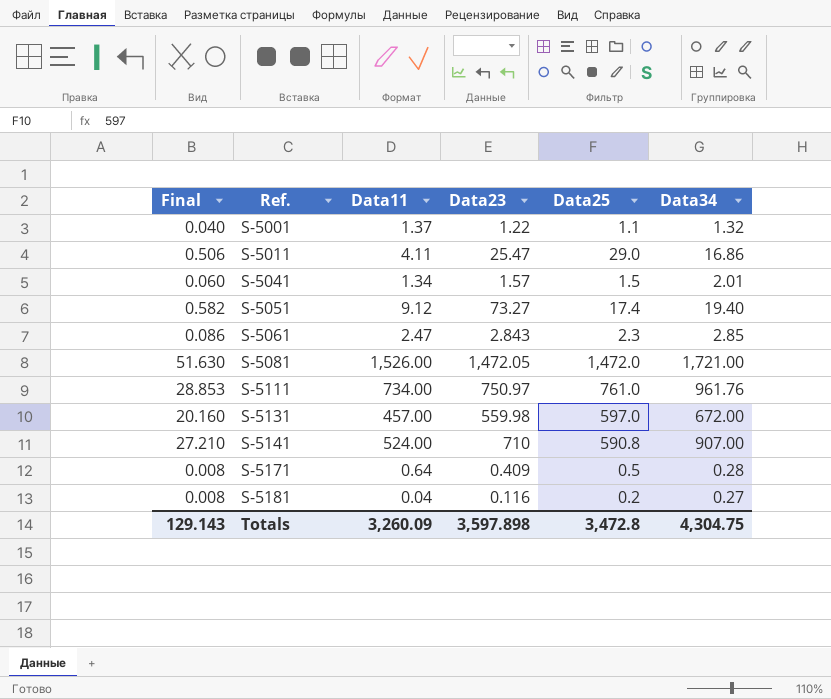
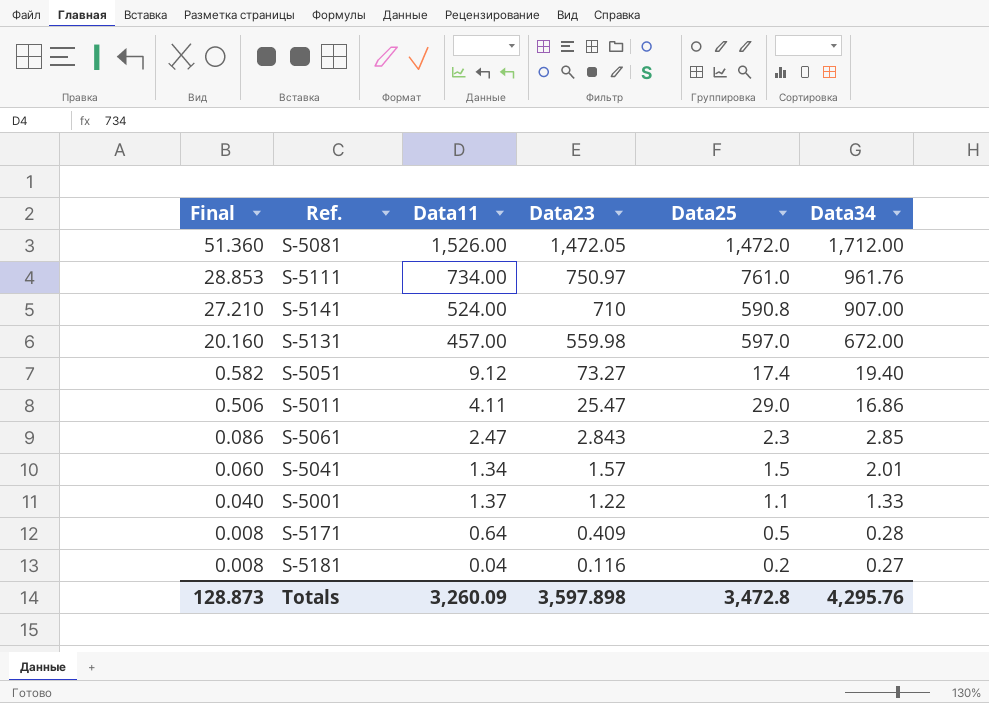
row order: Ref. ascending -> Final descending
S-5081 | Final: 51.630 -> 51.360
S-5081 | Data34: 1,721.00 -> 1,712.00
S-5001 | Data34: 1.32 -> 1.33
Totals | Final: 129.143 -> 128.873
Totals | Data34: 4,304.75 -> 4,295.76

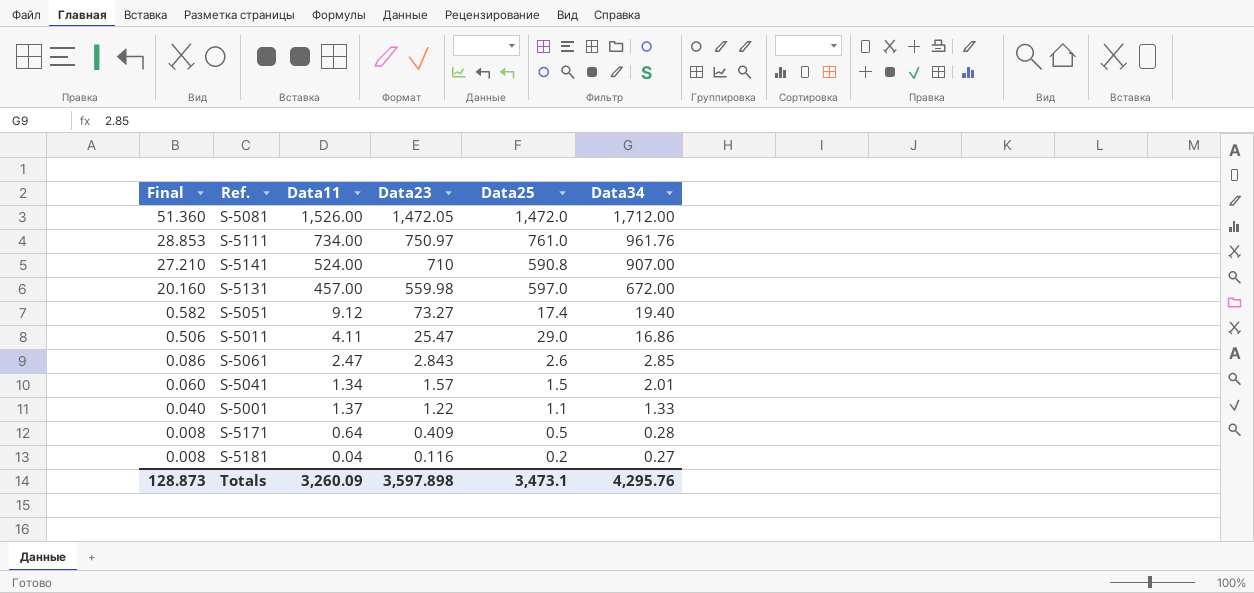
S-5061 | Data25: 2.3 -> 2.6
Totals | Data25: 3,472.8 -> 3,473.1

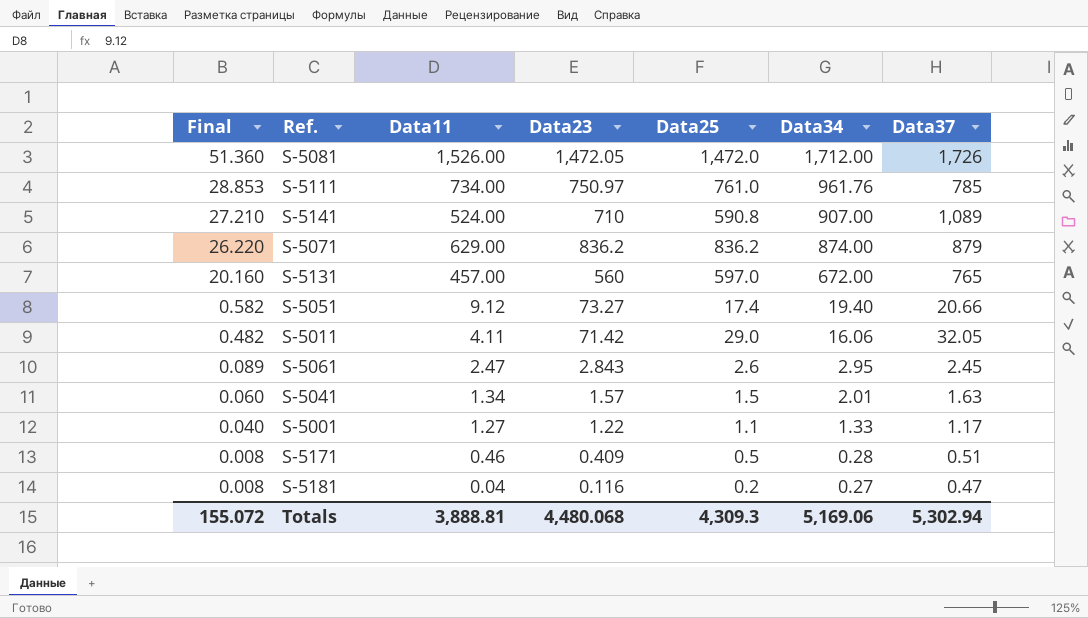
column Data37 | position: none -> 7
row S-5071: none -> 26.220 | 629.00 | 836.2 | 836.2 | 874.00 | 879
S-5131 | Data23: 559.98 -> 560
S-5011 | Final: 0.506 -> 0.482
S-5011 | Data23: 25.47 -> 71.42
S-5011 | Data34: 16.86 -> 16.06
S-5061 | Final: 0.086 -> 0.089
S-5061 | Data34: 2.85 -> 2.95
S-5001 | Data11: 1.37 -> 1.27
S-5171 | Data11: 0.64 -> 0.46
Totals | Final: 128.873 -> 155.072
Totals | Data11: 3,260.09 -> 3,888.81
Totals | Data23: 3,597.898 -> 4,480.068
Totals | Data25: 3,473.1 -> 4,309.3
Totals | Data34: 4,295.76 -> 5,169.06

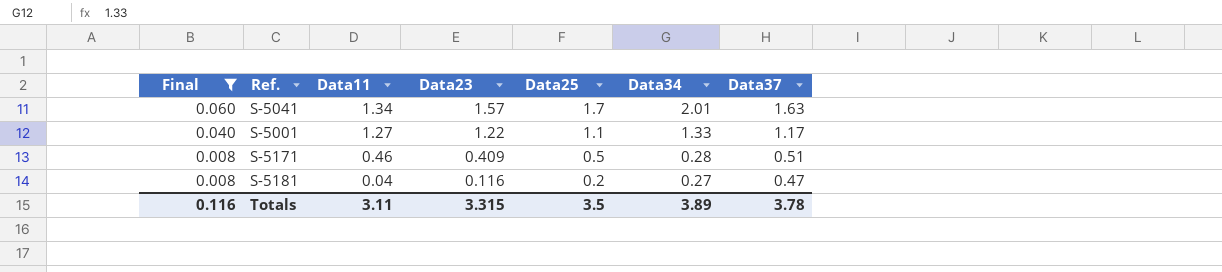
filter: none -> Final <= 0.060
S-5041 | Data25: 1.5 -> 1.7
Totals | Final: 155.072 -> 0.116
Totals | Data11: 3,888.81 -> 3.11
Totals | Data23: 4,480.068 -> 3.315
Totals | Data25: 4,309.3 -> 3.5
Totals | Data34: 5,169.06 -> 3.89
Totals | Data37: 5,302.94 -> 3.78

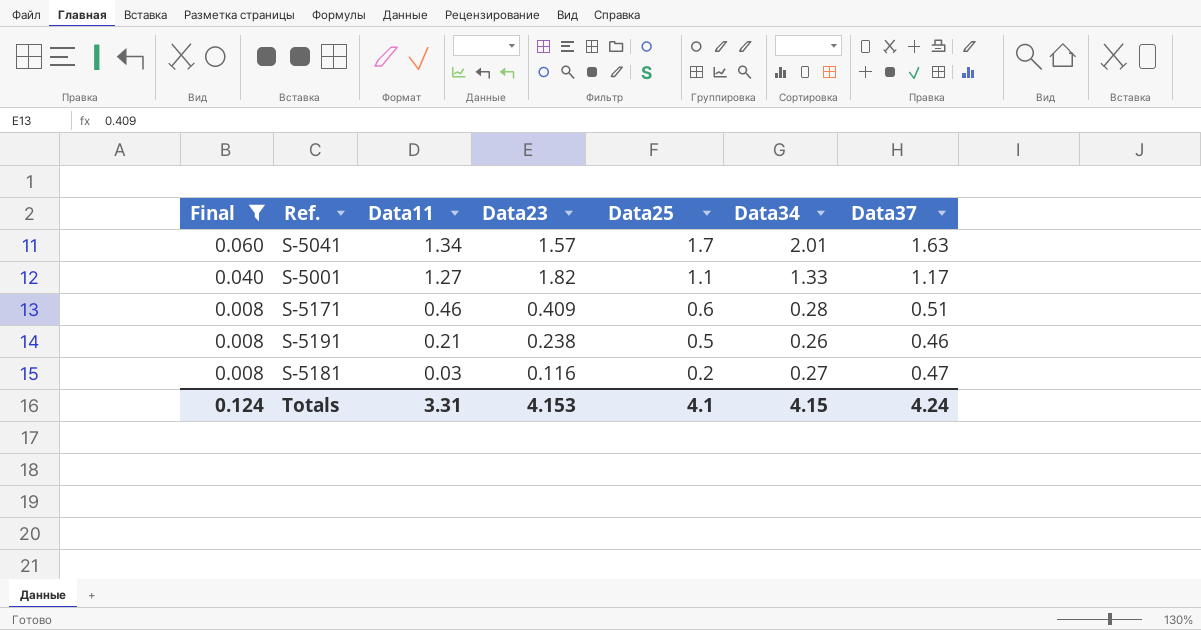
S-5001 | Data23: 1.22 -> 1.82
S-5171 | Data25: 0.5 -> 0.6
row S-5191: none -> 0.008 | 0.21 | 0.238 | 0.5 | 0.26 | 0.46
S-5181 | Data11: 0.04 -> 0.03
Totals | Final: 0.116 -> 0.124
Totals | Data11: 3.11 -> 3.31
Totals | Data23: 3.315 -> 4.153
Totals | Data25: 3.5 -> 4.1
Totals | Data34: 3.89 -> 4.15
Totals | Data37: 3.78 -> 4.24

